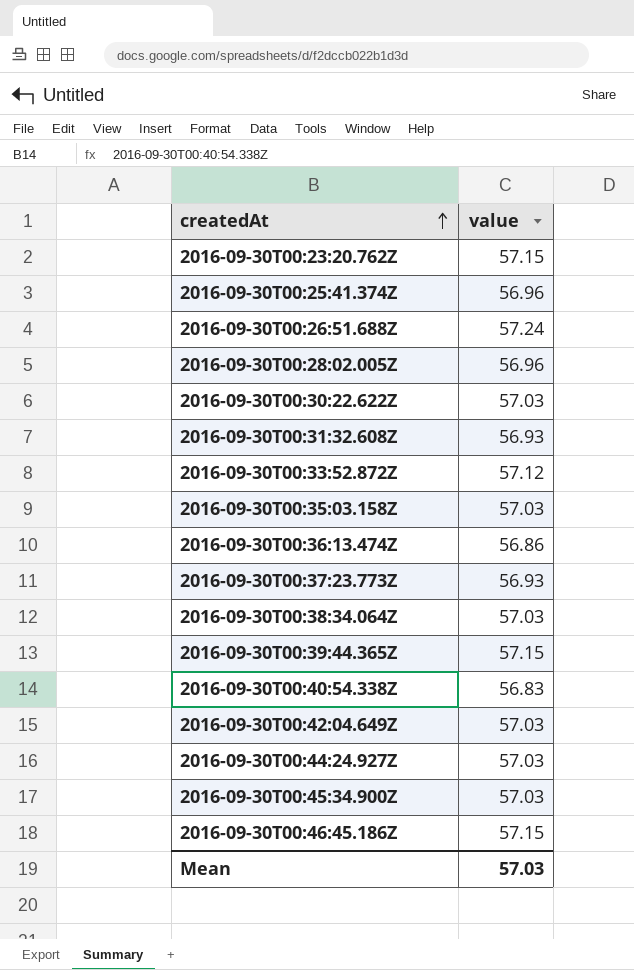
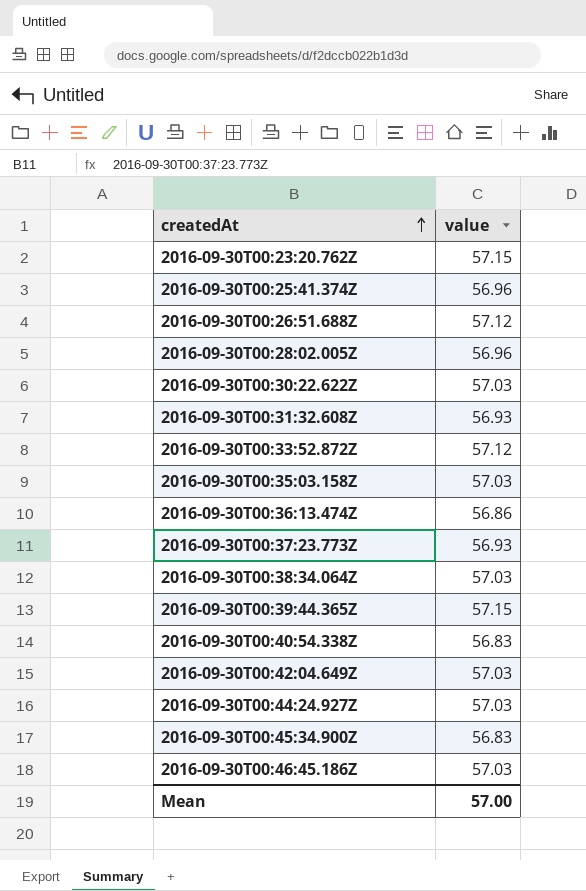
2016-09-30T00:26:51.688Z | value: 57.24 -> 57.12
2016-09-30T00:45:34.900Z | value: 57.03 -> 56.83
2016-09-30T00:46:45.186Z | value: 57.15 -> 57.03
Mean | value: 57.03 -> 57.00

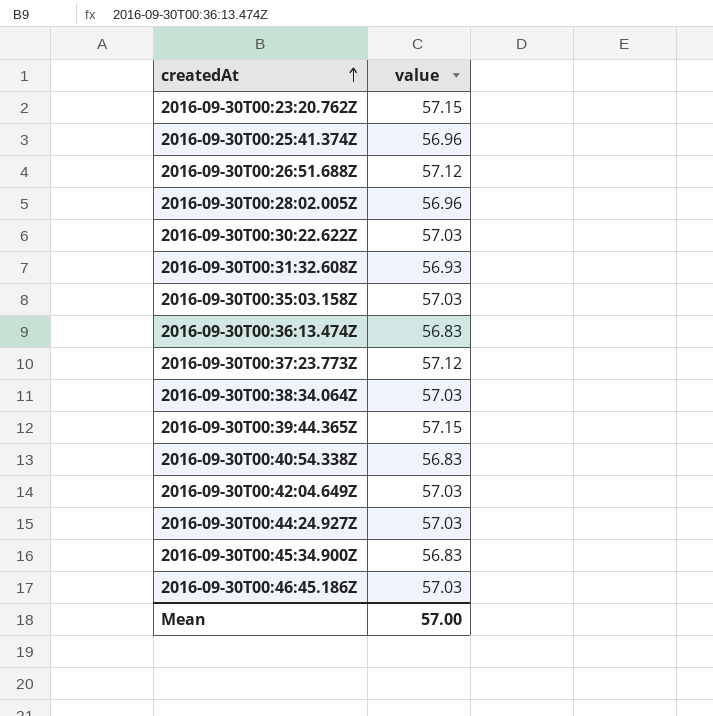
row 2016-09-30T00:33:52.872Z: 57.12 -> none
2016-09-30T00:36:13.474Z | value: 56.86 -> 56.83
2016-09-30T00:37:23.773Z | value: 56.93 -> 57.12

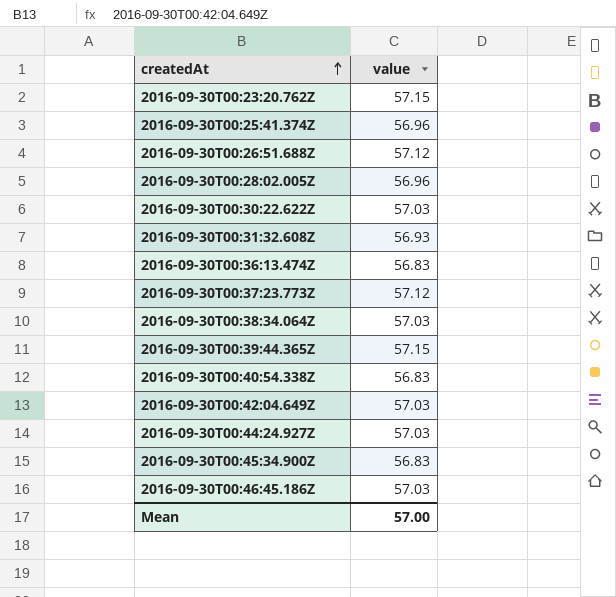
row 2016-09-30T00:35:03.158Z: 57.03 -> none

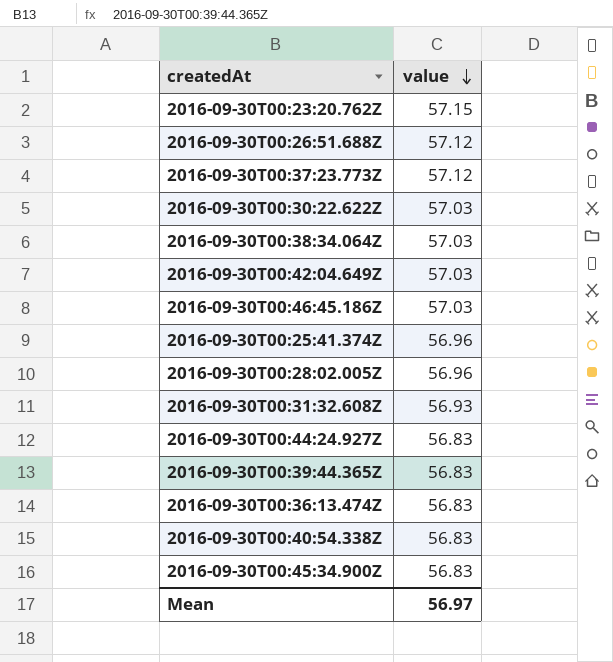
row order: createdAt ascending -> value descending
2016-09-30T00:44:24.927Z | value: 57.03 -> 56.83
2016-09-30T00:39:44.365Z | value: 57.15 -> 56.83
Mean | value: 57.00 -> 56.97

